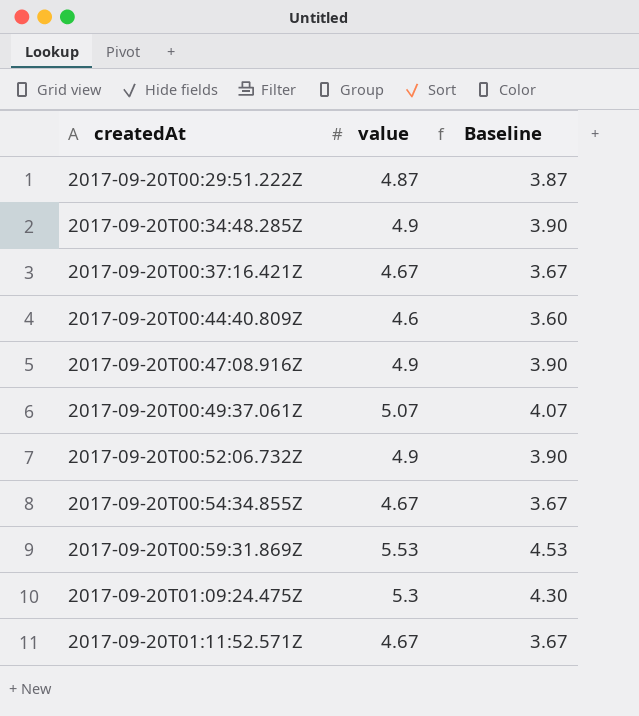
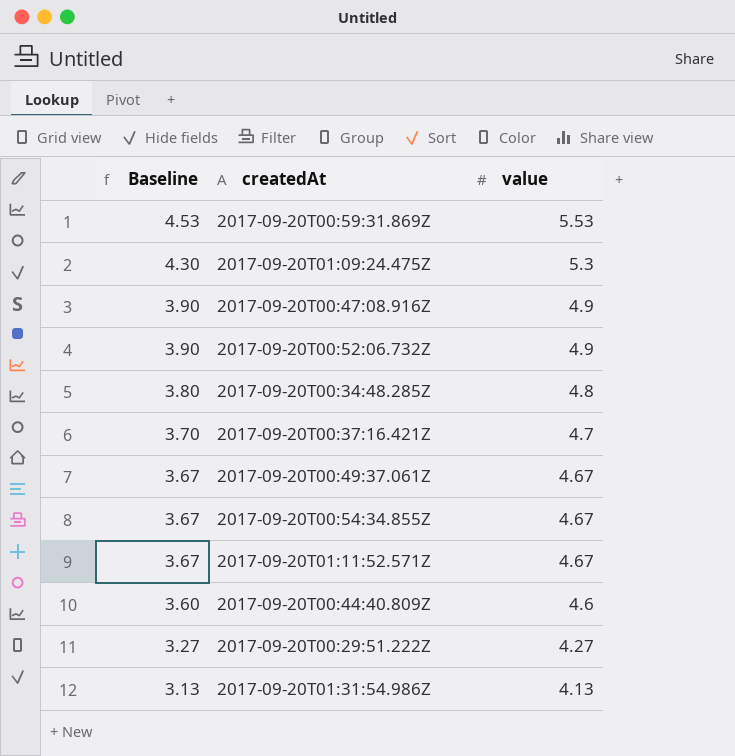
row order: createdAt ascending -> Baseline descending
column Baseline | position: 3 -> 1
2017-09-20T00:34:48.285Z | Baseline: 3.90 -> 3.80
2017-09-20T00:34:48.285Z | value: 4.9 -> 4.8
2017-09-20T00:37:16.421Z | Baseline: 3.67 -> 3.70
2017-09-20T00:37:16.421Z | value: 4.67 -> 4.7
2017-09-20T00:49:37.061Z | Baseline: 4.07 -> 3.67
2017-09-20T00:49:37.061Z | value: 5.07 -> 4.67
2017-09-20T00:29:51.222Z | Baseline: 3.87 -> 3.27
2017-09-20T00:29:51.222Z | value: 4.87 -> 4.27
row 2017-09-20T01:31:54.986Z: none -> 3.13 | 4.13

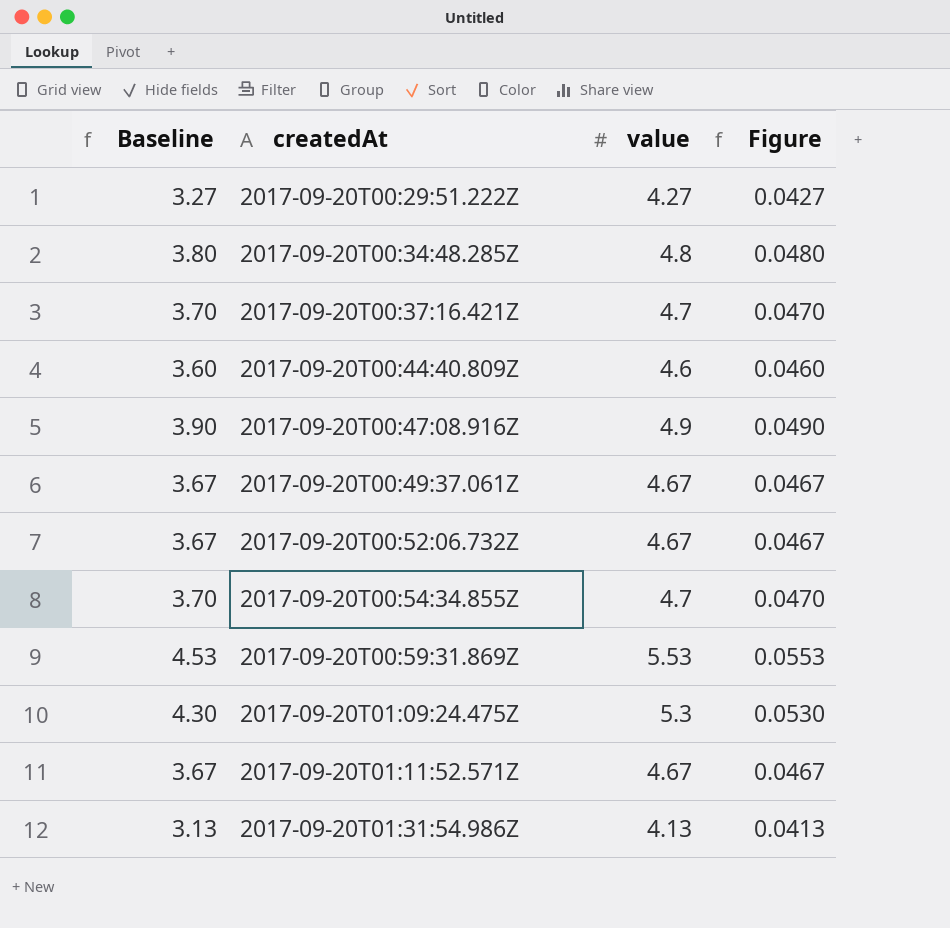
row order: Baseline descending -> createdAt ascending
column Figure | formula: none -> [value] * 0.01
2017-09-20T00:52:06.732Z | Baseline: 3.90 -> 3.67
2017-09-20T00:52:06.732Z | value: 4.9 -> 4.67
2017-09-20T00:54:34.855Z | Baseline: 3.67 -> 3.70
2017-09-20T00:54:34.855Z | value: 4.67 -> 4.7

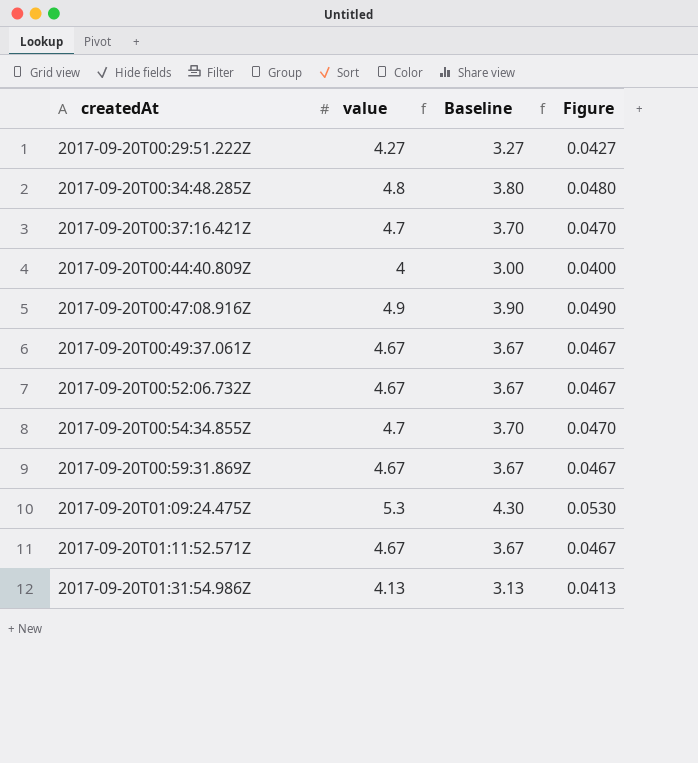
column Baseline | position: 1 -> 3
2017-09-20T00:44:40.809Z | value: 4.6 -> 4
2017-09-20T00:44:40.809Z | Baseline: 3.60 -> 3.00
2017-09-20T00:44:40.809Z | Figure: 0.0460 -> 0.0400
2017-09-20T00:59:31.869Z | value: 5.53 -> 4.67
2017-09-20T00:59:31.869Z | Baseline: 4.53 -> 3.67
2017-09-20T00:59:31.869Z | Figure: 0.0553 -> 0.0467

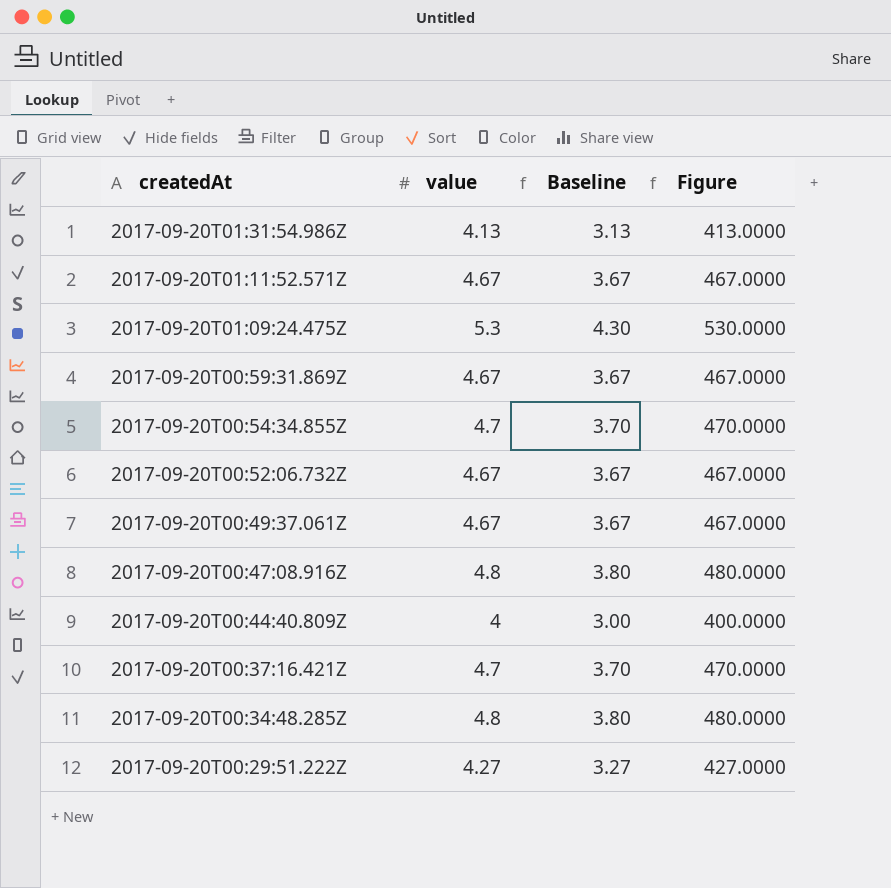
row order: createdAt ascending -> createdAt descending
column Figure | formula: [value] * 0.01 -> [value] * 100
2017-09-20T00:47:08.916Z | value: 4.9 -> 4.8
2017-09-20T00:47:08.916Z | Baseline: 3.90 -> 3.80

